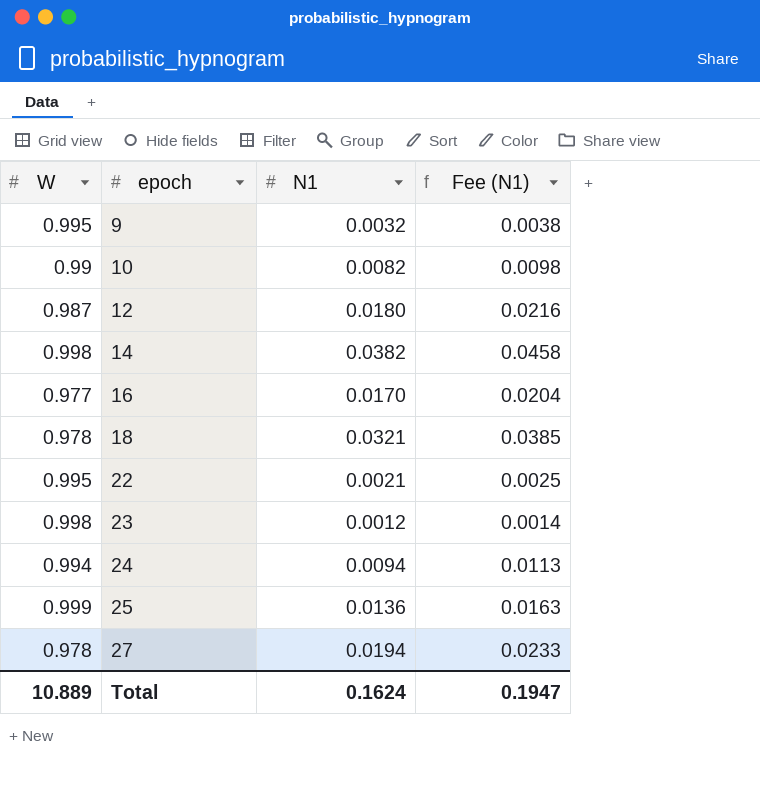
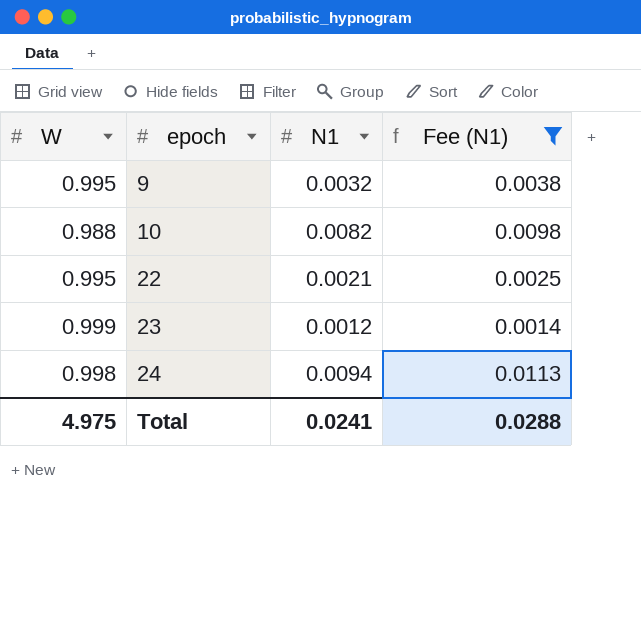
filter: none -> Fee (N1) <= 0.0113
10 | W: 0.99 -> 0.988
23 | W: 0.998 -> 0.999
24 | W: 0.994 -> 0.998
Total | W: 10.889 -> 4.975
Total | N1: 0.1624 -> 0.0241
Total | Fee (N1): 0.1947 -> 0.0288

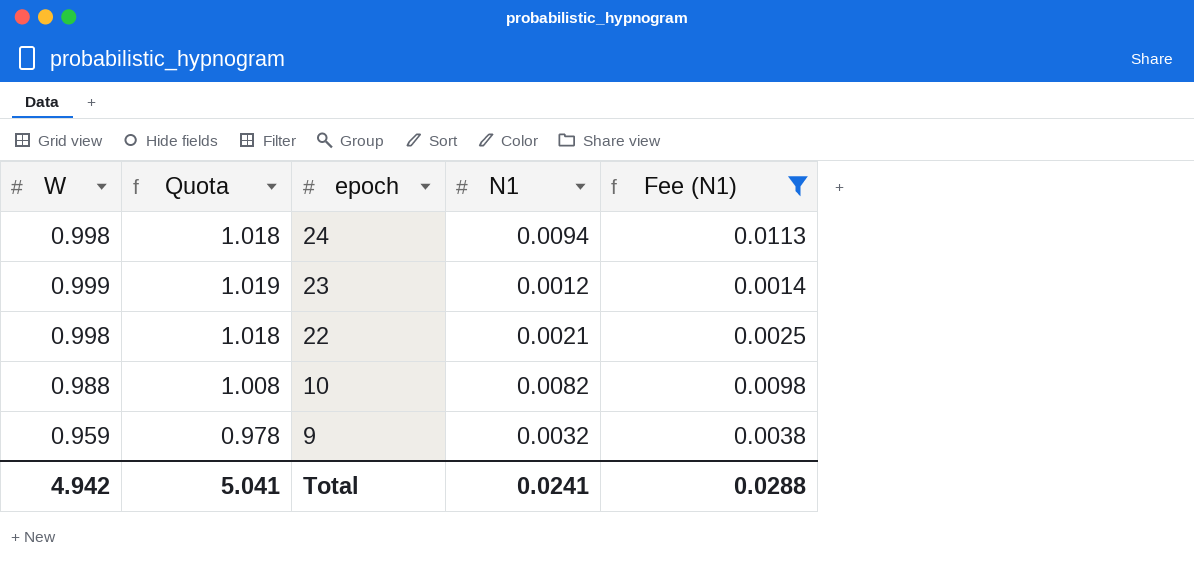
row order: epoch ascending -> epoch descending
column Quota | formula: none -> [W] * 1.02
22 | W: 0.995 -> 0.998
9 | W: 0.995 -> 0.959
Total | W: 4.975 -> 4.942

